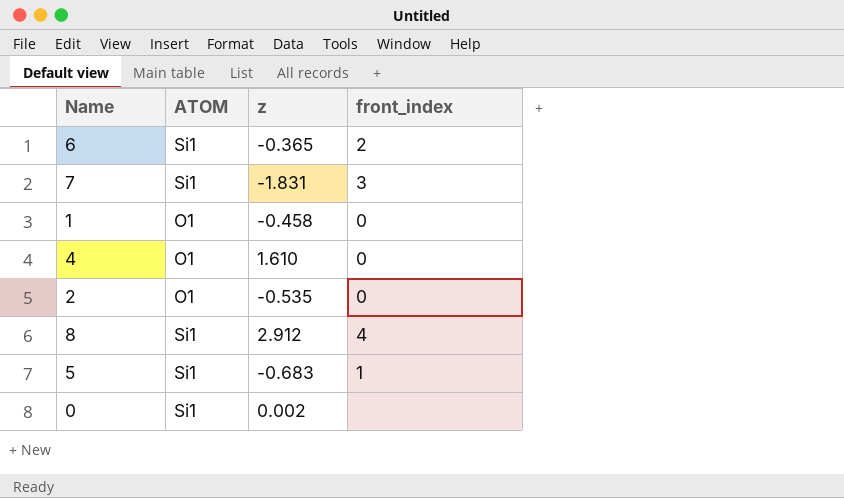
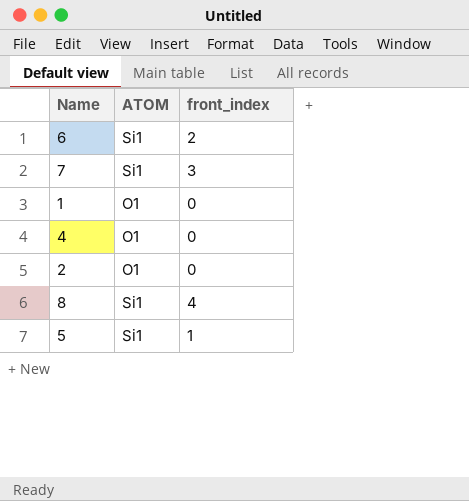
column z | position: 3 -> none
row 0: Si1 | 0.002 | none -> none

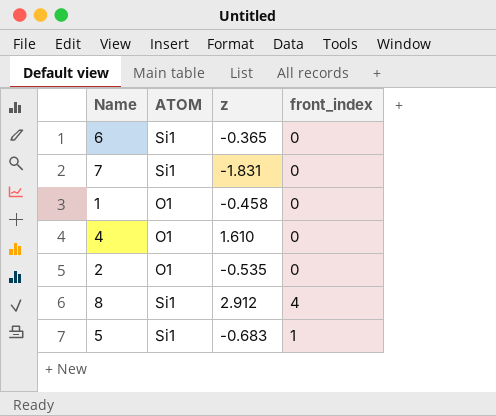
column z | position: none -> 3
6 | front_index: 2 -> 0
7 | front_index: 3 -> 0

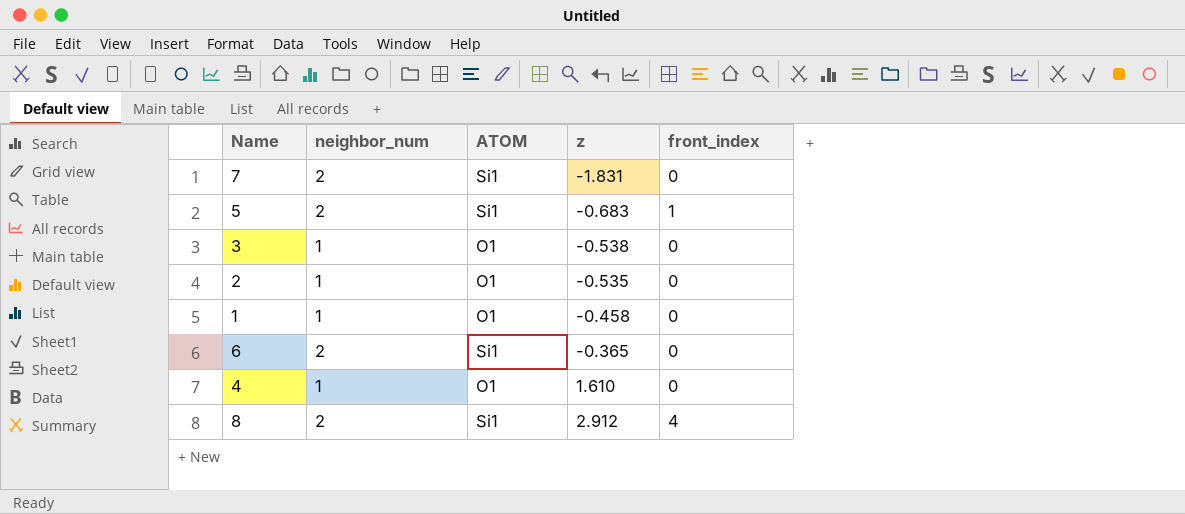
row order: none -> z ascending
column neighbor_num | position: none -> 2
row 3: none -> 1 | O1 | -0.538 | 0

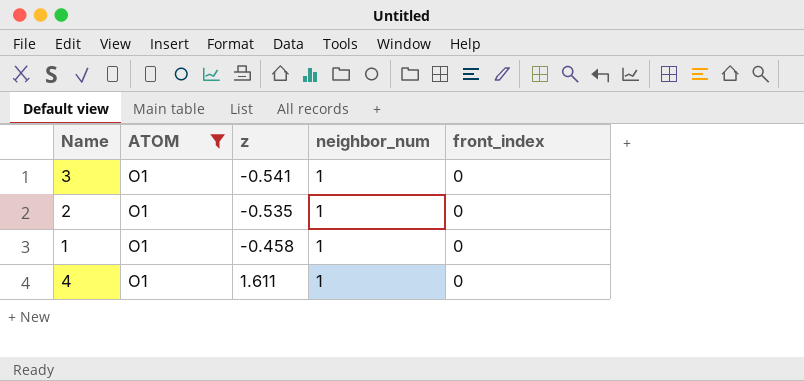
filter: none -> ATOM = O1
column neighbor_num | position: 2 -> 4
3 | z: -0.538 -> -0.541
4 | z: 1.610 -> 1.611

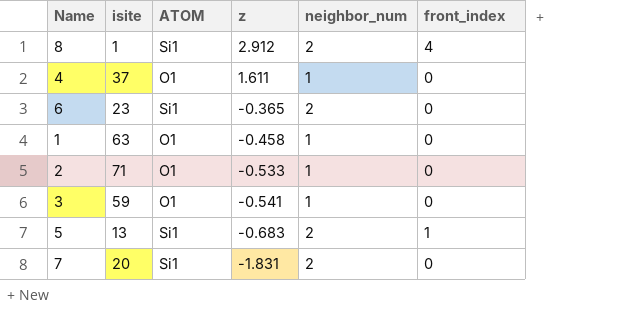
filter: ATOM = O1 -> none
row order: z ascending -> z descending
column isite | position: none -> 2
2 | z: -0.535 -> -0.533

